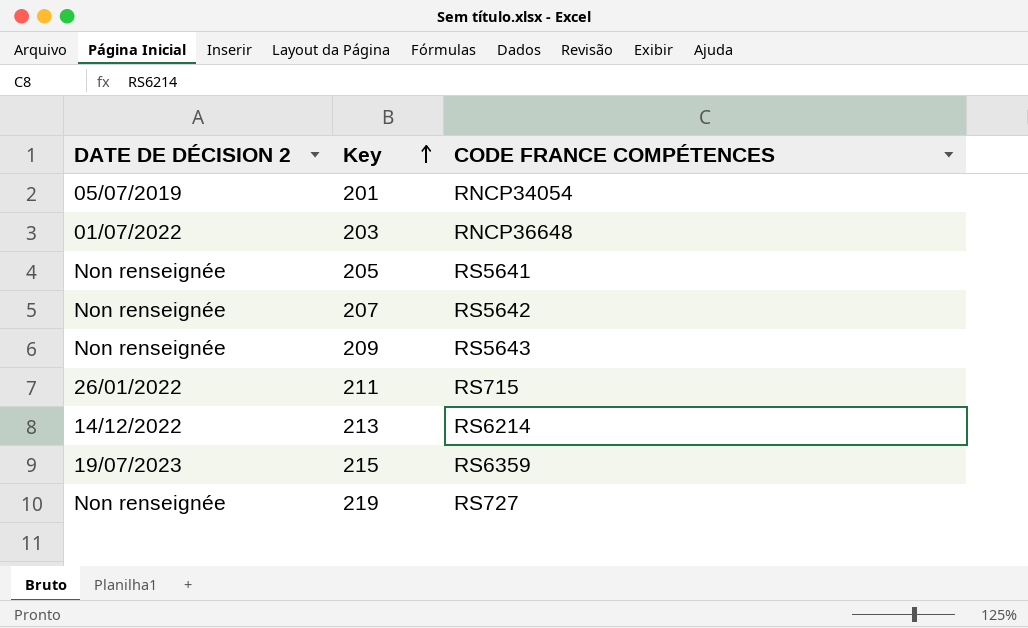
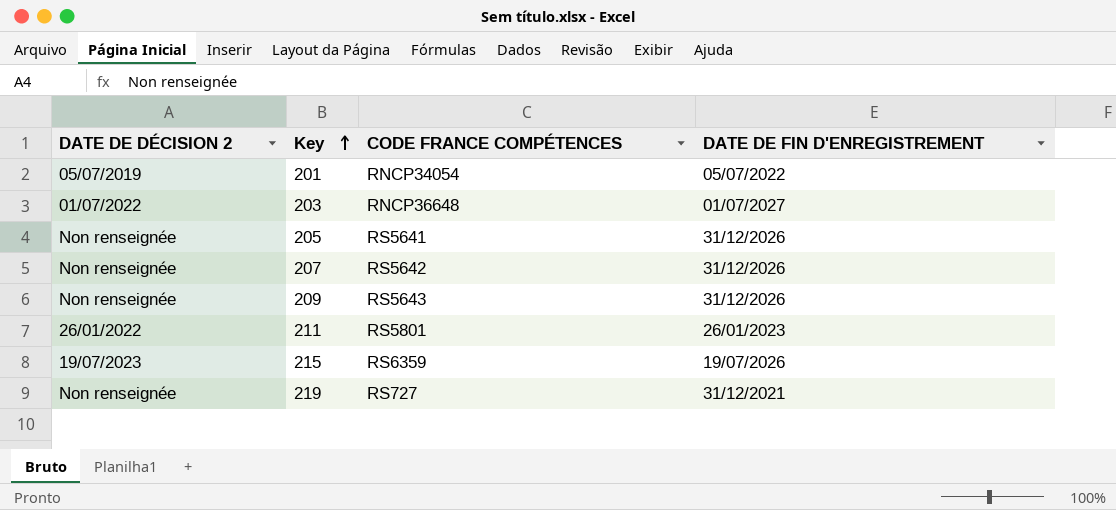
column DATE DE FIN D'ENREGISTREMENT | position: none -> 4
row 213: 14/12/2022 | RS6214 -> none
211 | CODE FRANCE COMPÉTENCES: RS715 -> RS5801

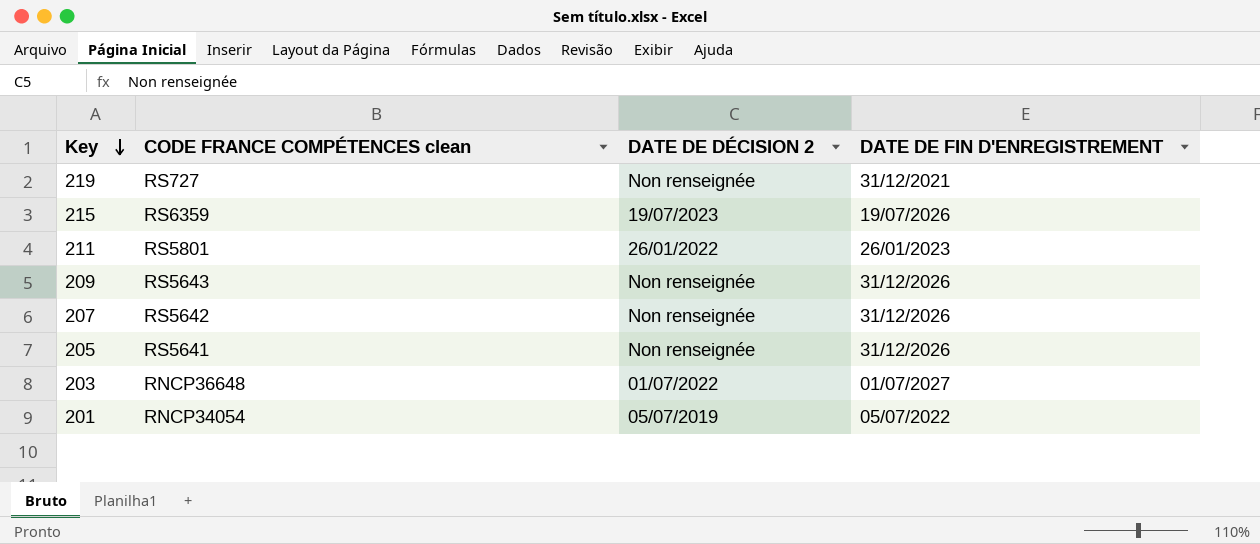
row order: Key ascending -> Key descending
column name: CODE FRANCE COMPÉTENCES -> CODE FRANCE COMPÉTENCES clean
column DATE DE DÉCISION 2 | position: 1 -> 3

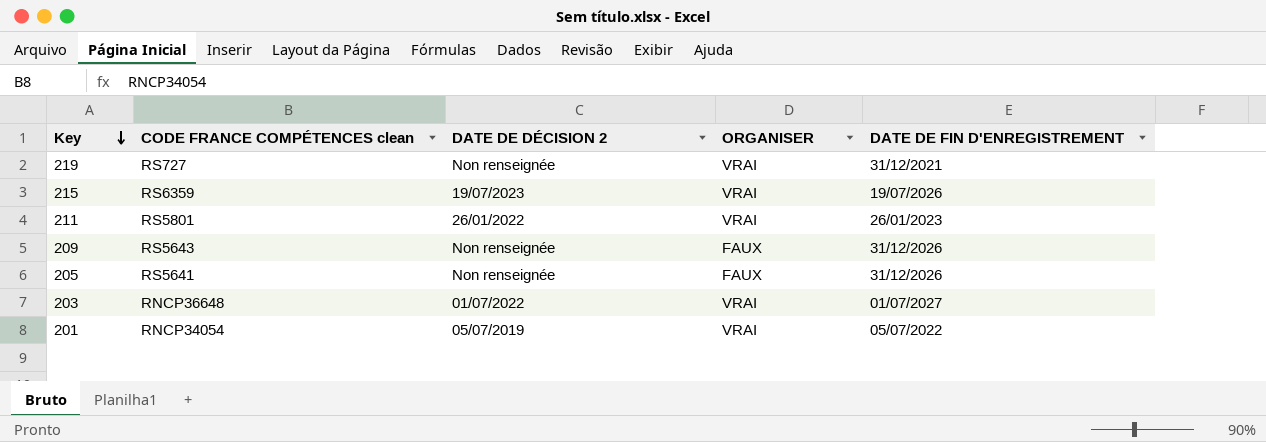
column ORGANISER | position: none -> 4
row 207: RS5642 | Non renseignée | 31/12/2026 -> none

